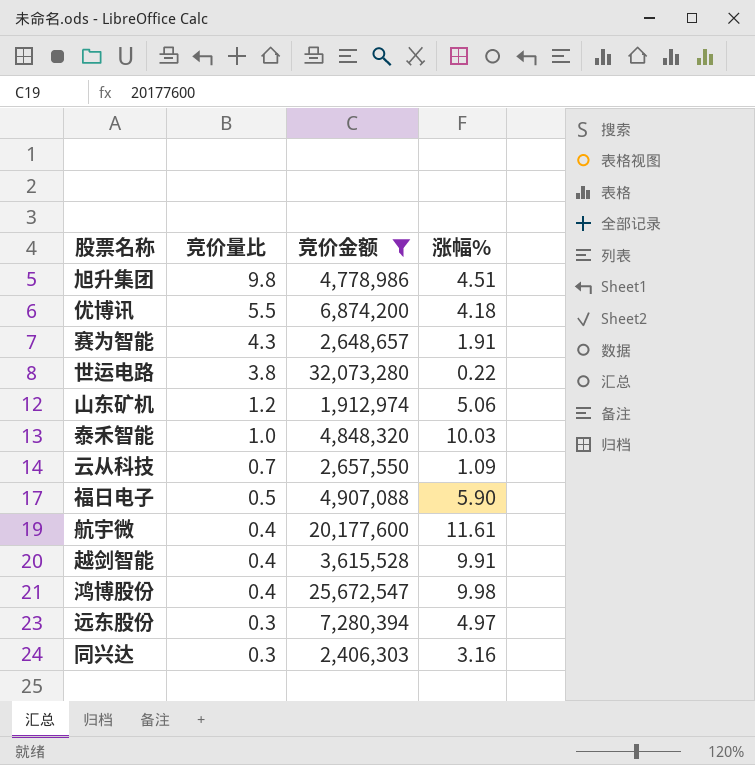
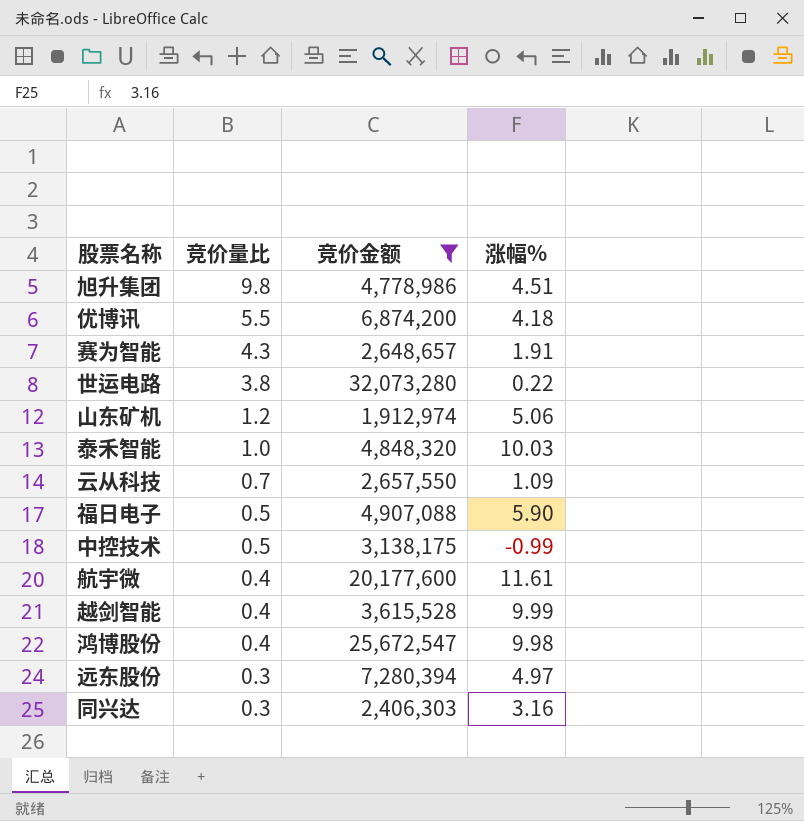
row 中控技术: none -> 0.5 | 3,138,175 | -0.99
越剑智能 | 涨幅%: 9.91 -> 9.99

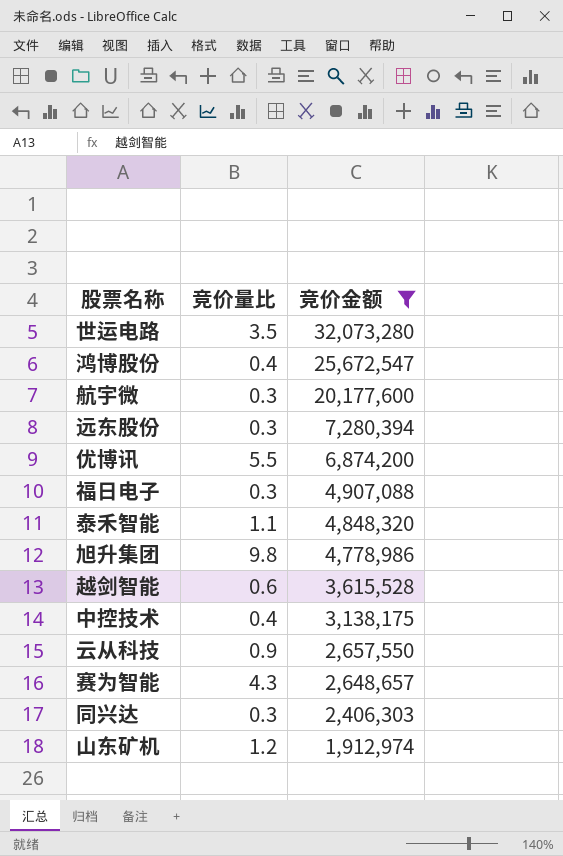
row order: 竞价量比 descending -> 竞价金额 descending
column 涨幅% | position: 4 -> none
世运电路 | 竞价量比: 3.8 -> 3.5
航宇微 | 竞价量比: 0.4 -> 0.3
福日电子 | 竞价量比: 0.5 -> 0.3
泰禾智能 | 竞价量比: 1.0 -> 1.1
越剑智能 | 竞价量比: 0.4 -> 0.6
中控技术 | 竞价量比: 0.5 -> 0.4
云从科技 | 竞价量比: 0.7 -> 0.9

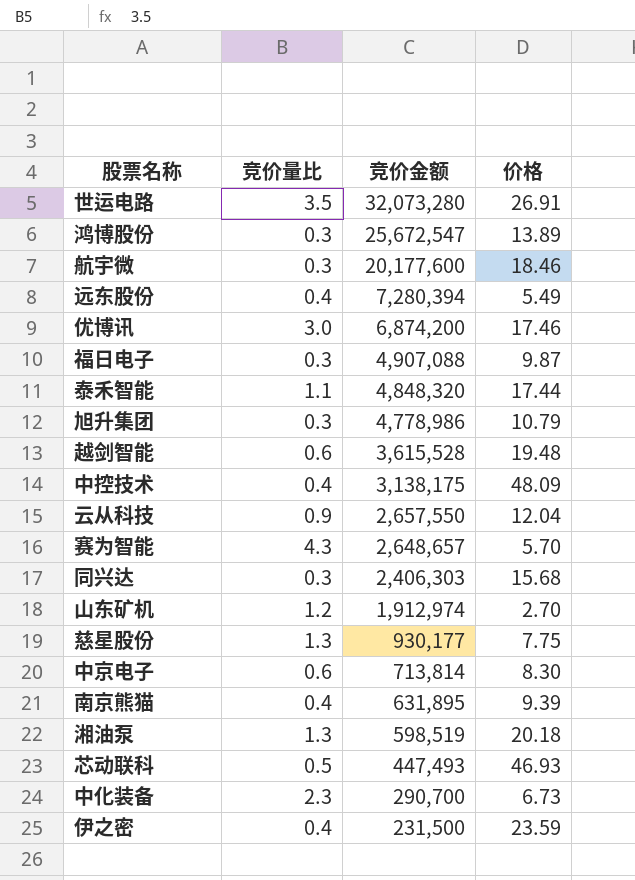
filter: 竞价金额 >= 1,912,974 -> none
column 价格 | position: none -> 4
鸿博股份 | 竞价量比: 0.4 -> 0.3
远东股份 | 竞价量比: 0.3 -> 0.4
优博讯 | 竞价量比: 5.5 -> 3.0
旭升集团 | 竞价量比: 9.8 -> 0.3

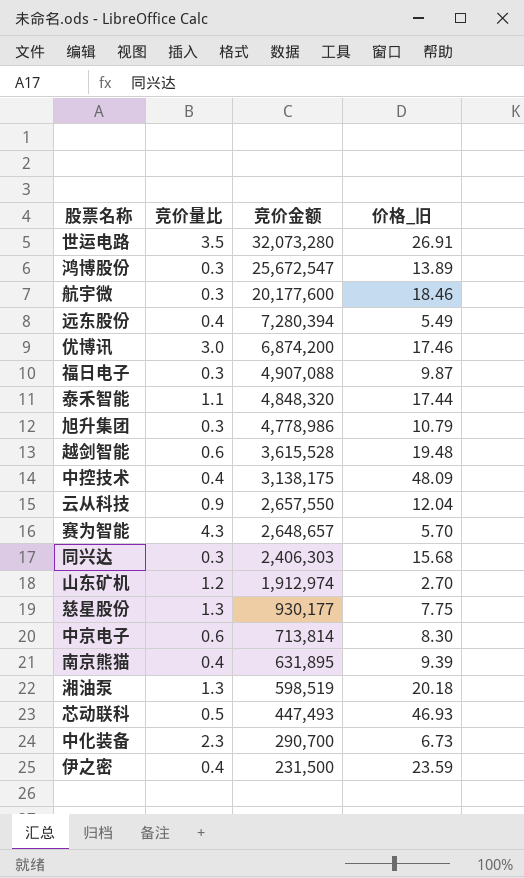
column name: 价格 -> 价格_旧

